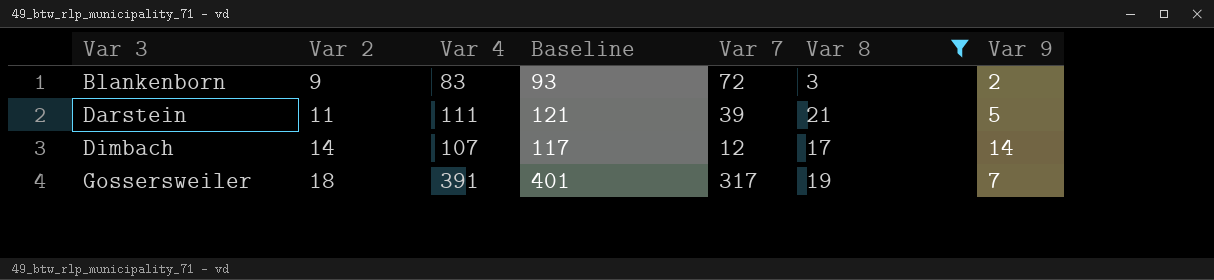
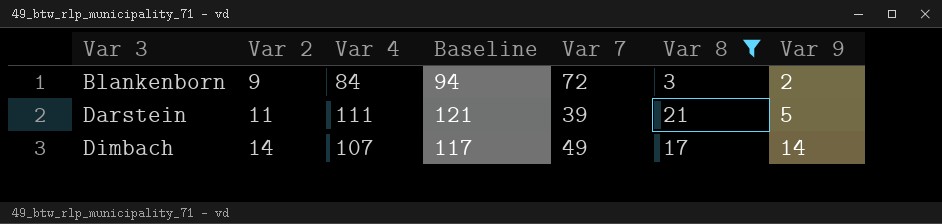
row Gossersweiler: 18 | 391 | 401 | 317 | 19 | 7 -> none
Blankenborn | Var 4: 83 -> 84
Blankenborn | Baseline: 93 -> 94
Dimbach | Var 7: 12 -> 49

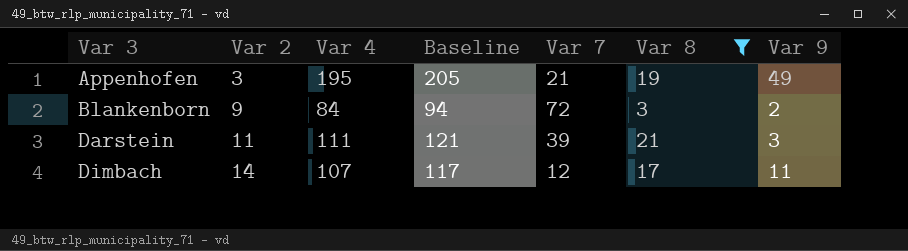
row Appenhofen: none -> 3 | 195 | 205 | 21 | 19 | 49
Darstein | Var 9: 5 -> 3
Dimbach | Var 7: 49 -> 12
Dimbach | Var 9: 14 -> 11

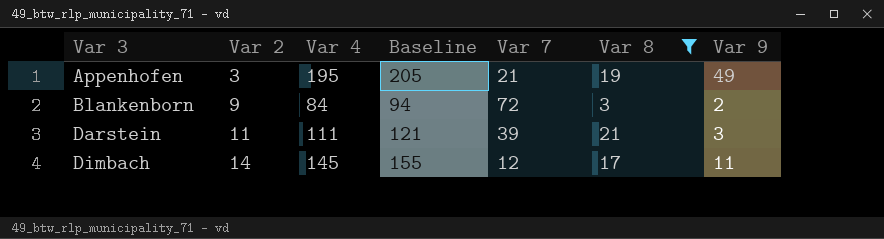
Dimbach | Var 4: 107 -> 145
Dimbach | Baseline: 117 -> 155

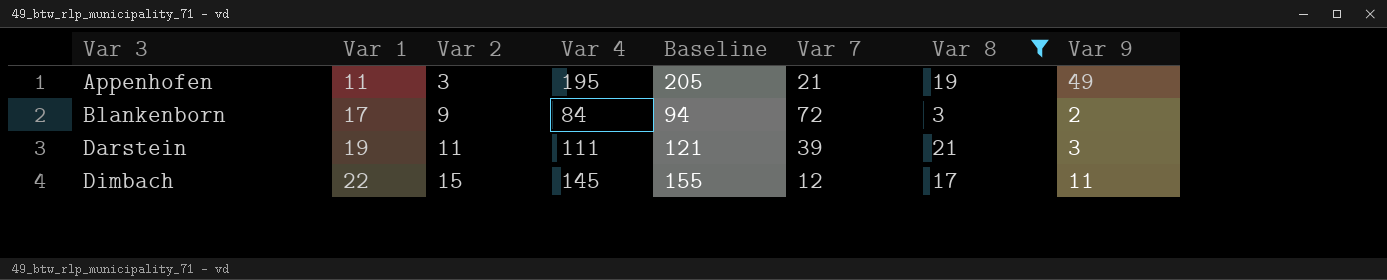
column Var 1 | position: none -> 2
Dimbach | Var 2: 14 -> 15

